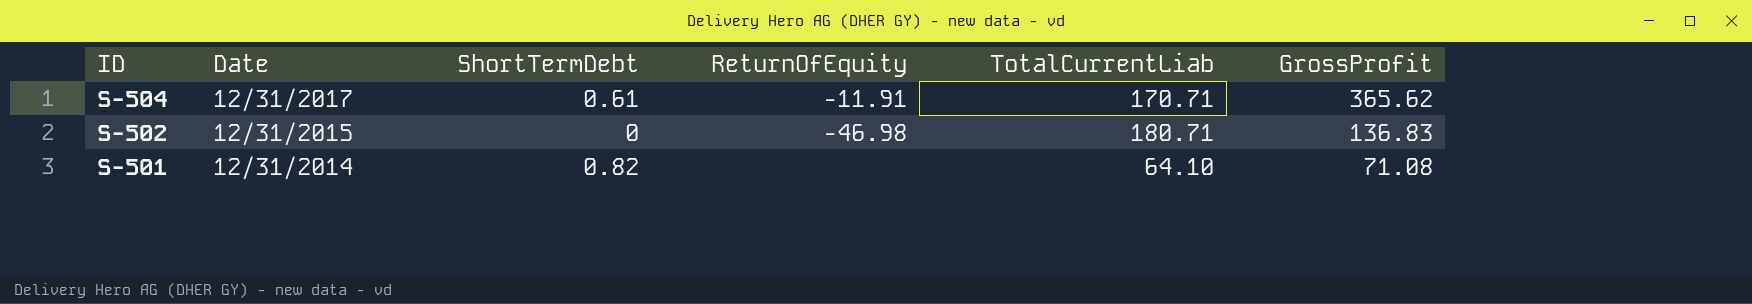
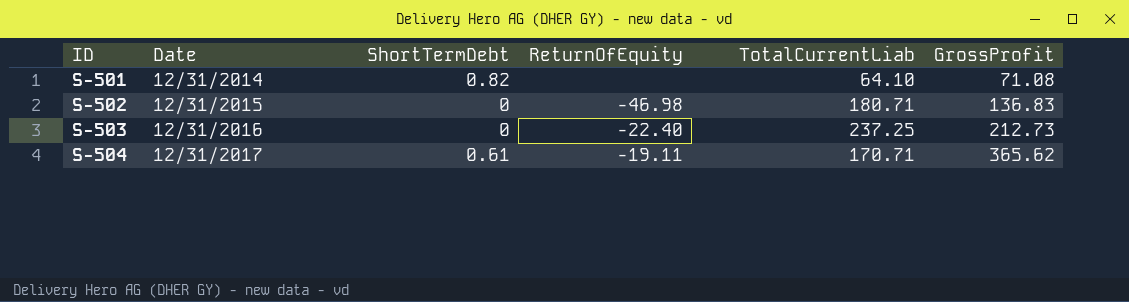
row order: ID descending -> ID ascending
row S-503: none -> 12/31/2016 | 0 | -22.40 | 237.25 | 212.73
S-504 | ReturnOfEquity: -11.91 -> -19.11

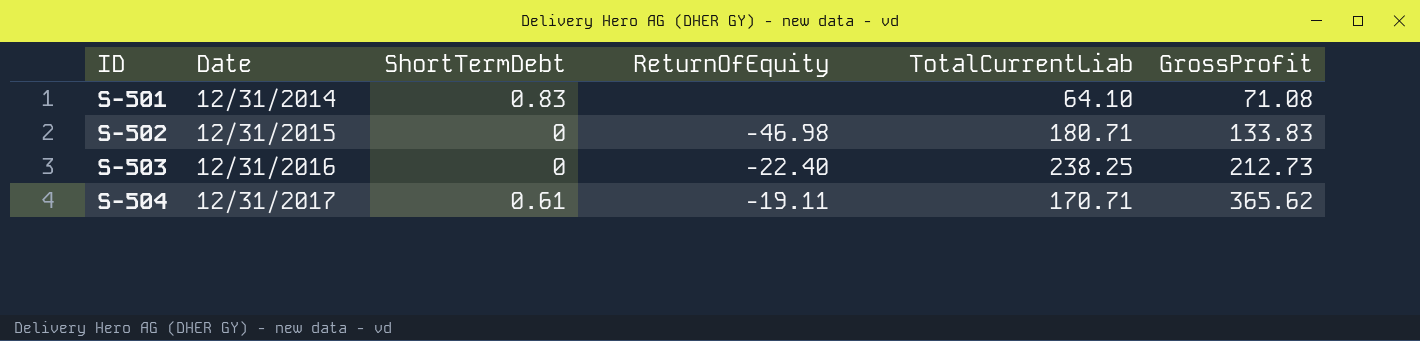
S-501 | ShortTermDebt: 0.82 -> 0.83
S-502 | GrossProfit: 136.83 -> 133.83
S-503 | TotalCurrentLiab: 237.25 -> 238.25

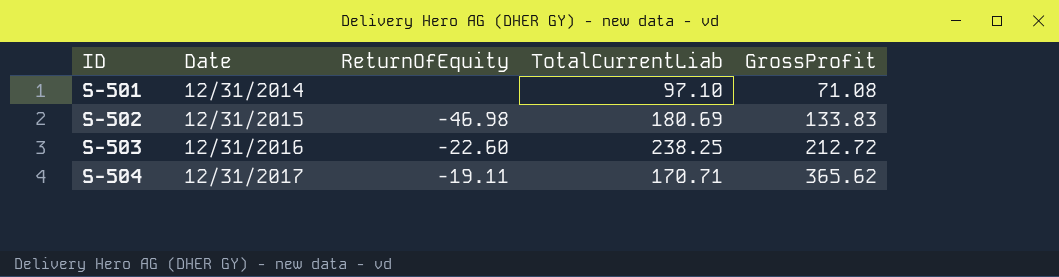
column ShortTermDebt | position: 3 -> none
S-501 | TotalCurrentLiab: 64.10 -> 97.10
S-502 | TotalCurrentLiab: 180.71 -> 180.69
S-503 | ReturnOfEquity: -22.40 -> -22.60
S-503 | GrossProfit: 212.73 -> 212.72

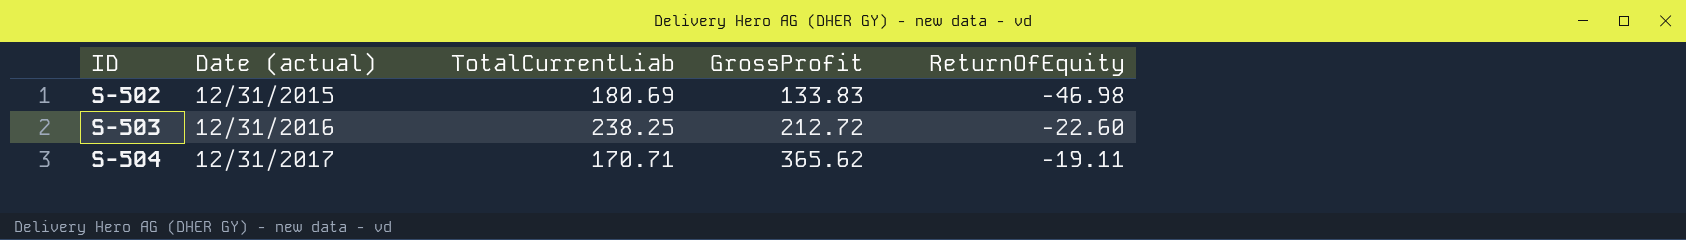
column name: Date -> Date (actual)
column ReturnOfEquity | position: 3 -> 5
row S-501: 12/31/2014 | none | 97.10 | 71.08 -> none

